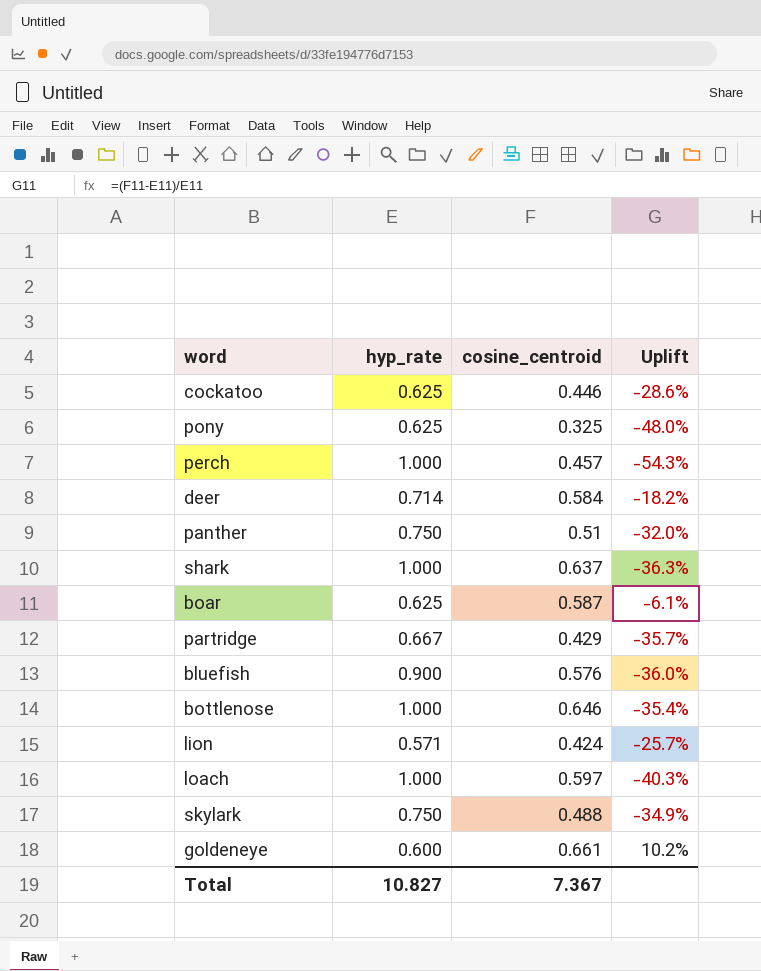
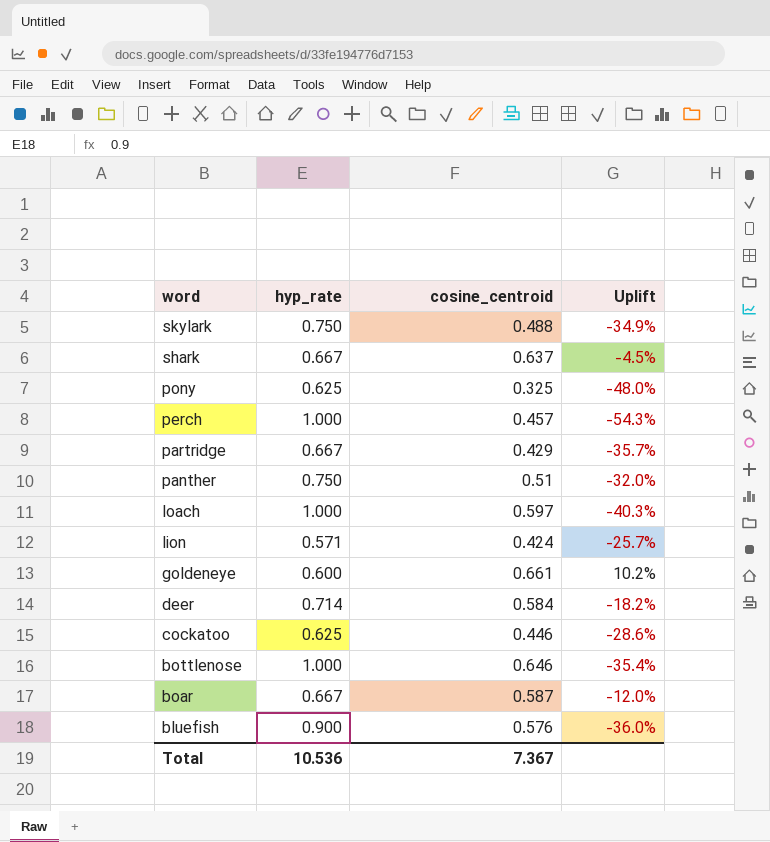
row order: none -> word descending
shark | hyp_rate: 1.000 -> 0.667
shark | Uplift: -36.3% -> -4.5%
boar | hyp_rate: 0.625 -> 0.667
boar | Uplift: -6.1% -> -12.0%
Total | hyp_rate: 10.827 -> 10.536

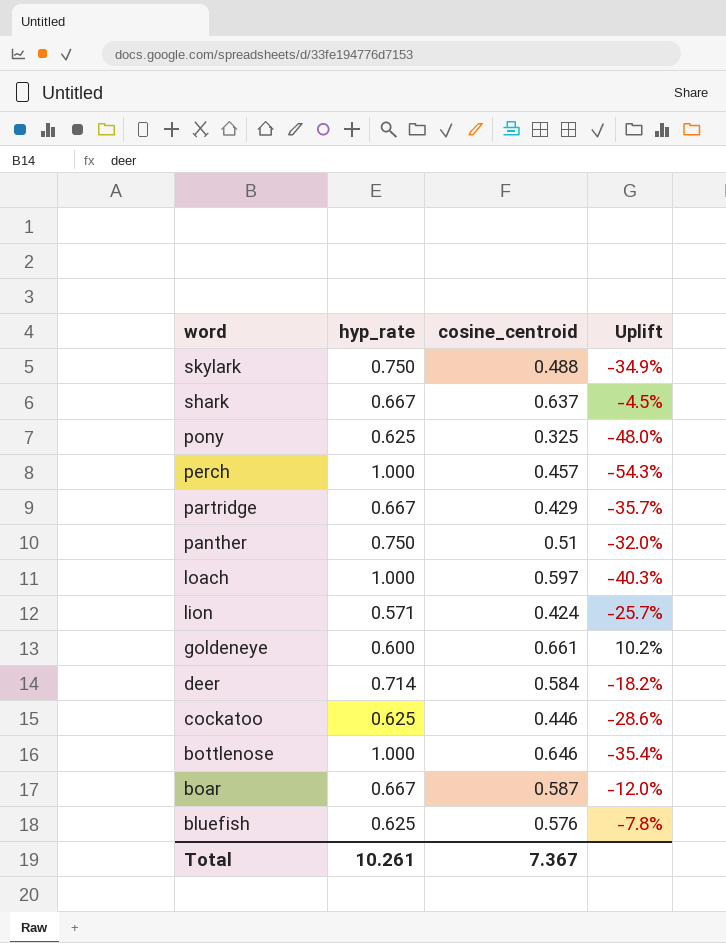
bluefish | hyp_rate: 0.900 -> 0.625
bluefish | Uplift: -36.0% -> -7.8%
Total | hyp_rate: 10.536 -> 10.261

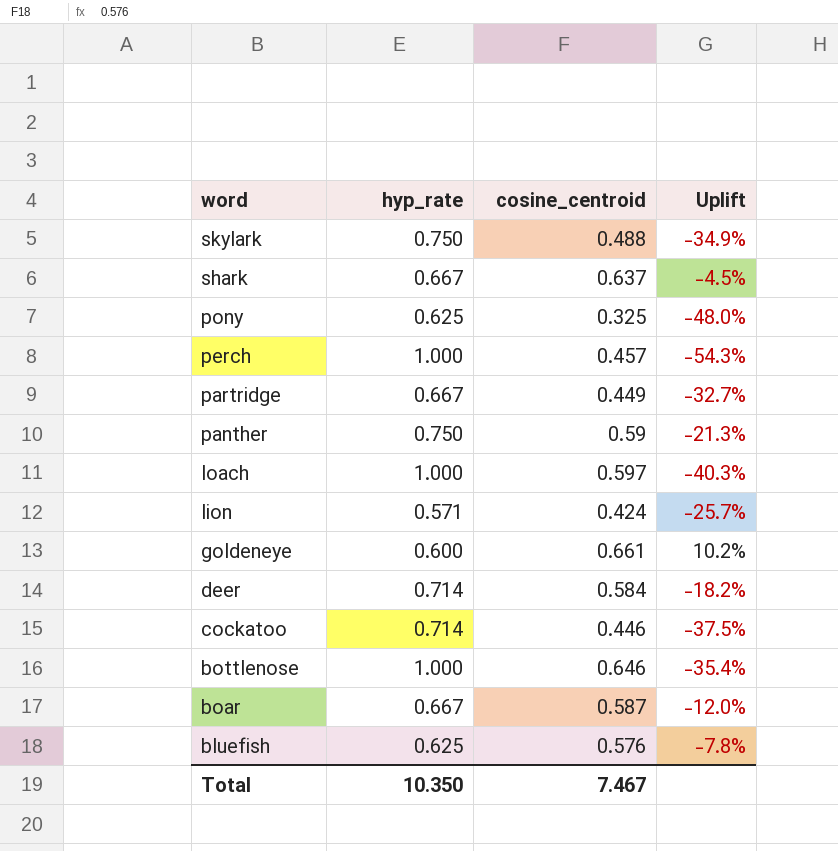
partridge | cosine_centroid: 0.429 -> 0.449
partridge | Uplift: -35.7% -> -32.7%
panther | cosine_centroid: 0.51 -> 0.59
panther | Uplift: -32.0% -> -21.3%
cockatoo | hyp_rate: 0.625 -> 0.714
cockatoo | Uplift: -28.6% -> -37.5%
Total | hyp_rate: 10.261 -> 10.350
Total | cosine_centroid: 7.367 -> 7.467

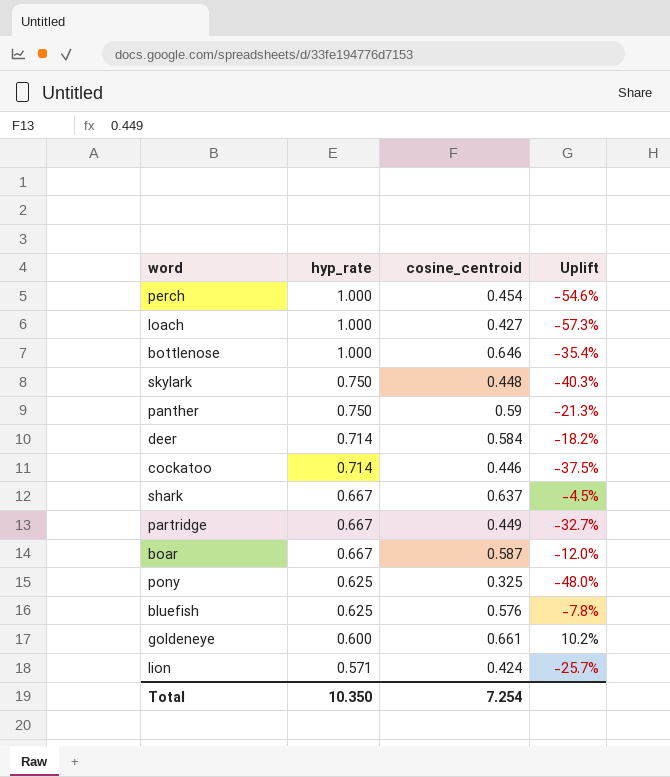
row order: word descending -> hyp_rate descending
perch | cosine_centroid: 0.457 -> 0.454
perch | Uplift: -54.3% -> -54.6%
loach | cosine_centroid: 0.597 -> 0.427
loach | Uplift: -40.3% -> -57.3%
skylark | cosine_centroid: 0.488 -> 0.448
skylark | Uplift: -34.9% -> -40.3%
Total | cosine_centroid: 7.467 -> 7.254

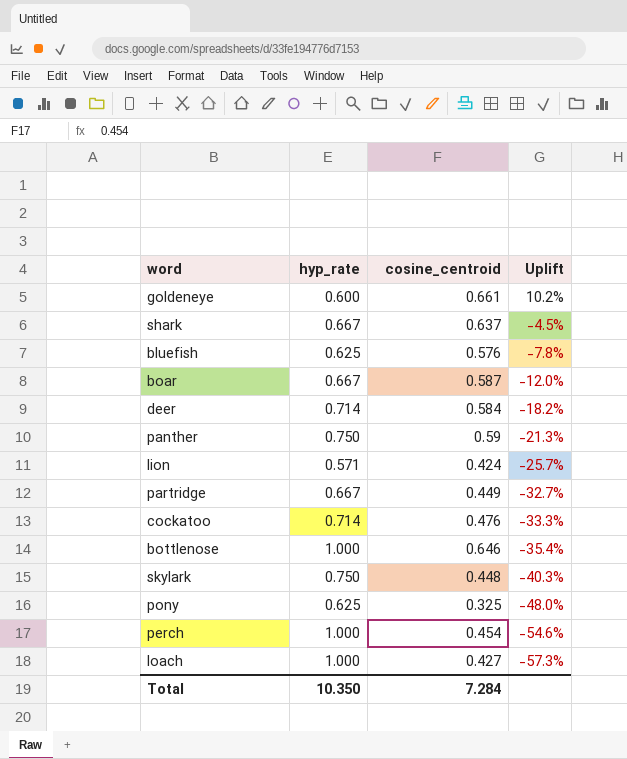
row order: hyp_rate descending -> Uplift descending
cockatoo | cosine_centroid: 0.446 -> 0.476
cockatoo | Uplift: -37.5% -> -33.3%
Total | cosine_centroid: 7.254 -> 7.284

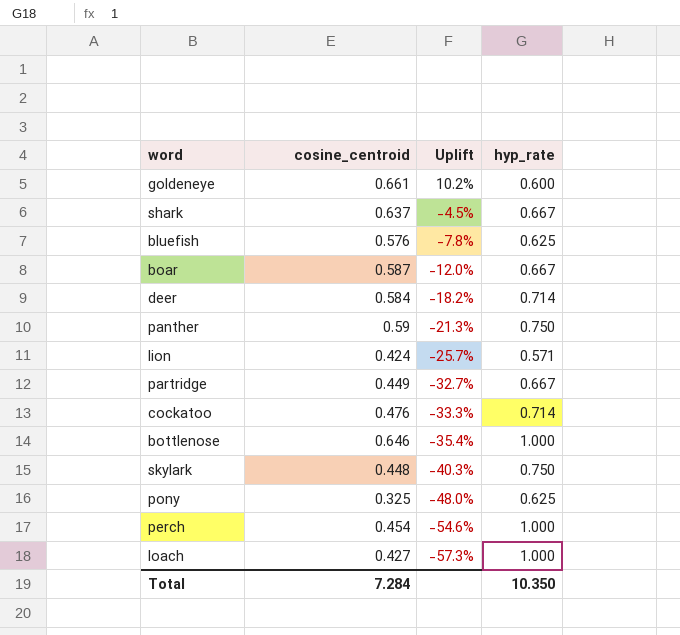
column hyp_rate | position: 2 -> 4

